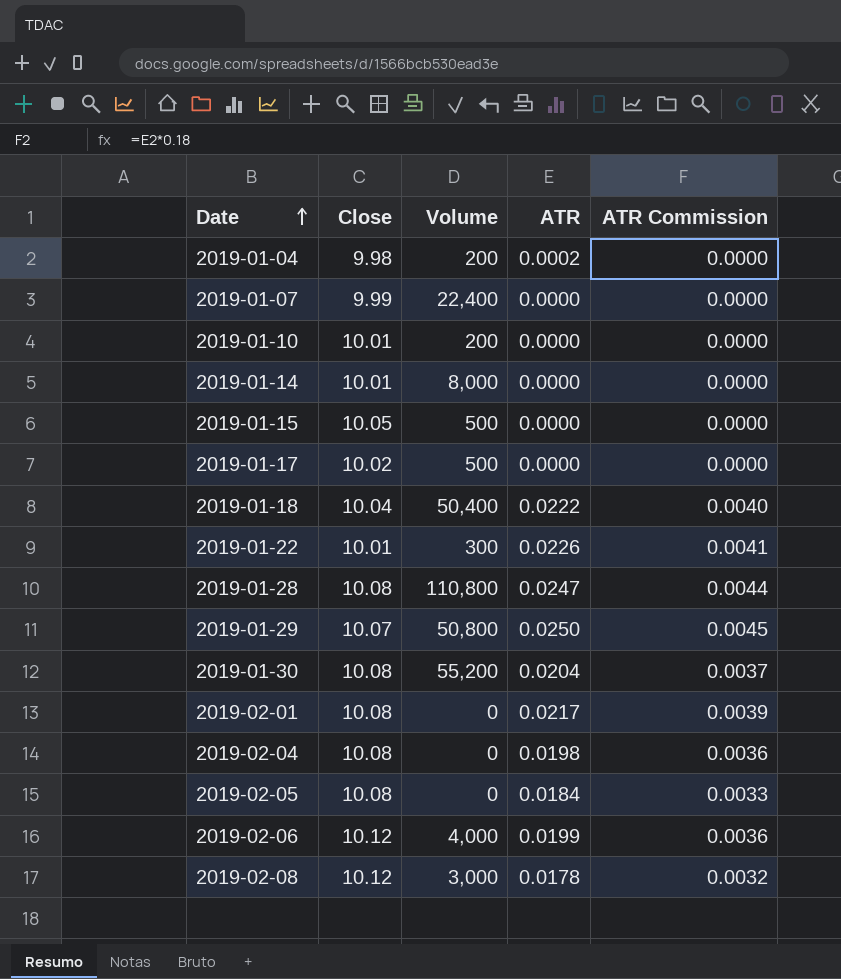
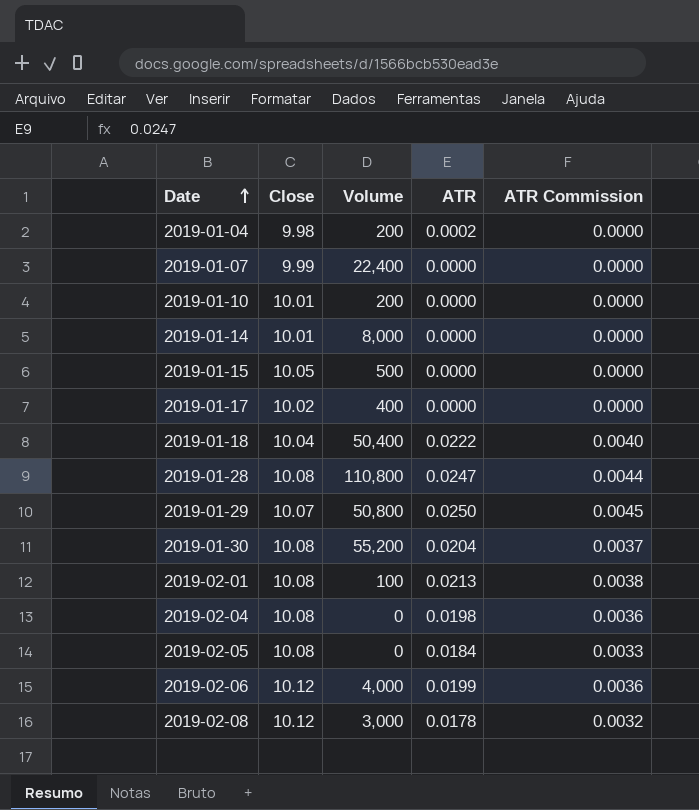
row 2019-01-22: 10.01 | 300 | 0.0226 | 0.0041 -> none
2019-01-17 | Volume: 500 -> 400
2019-02-01 | Volume: 0 -> 100
2019-02-01 | ATR: 0.0217 -> 0.0213
2019-02-01 | ATR Commission: 0.0039 -> 0.0038

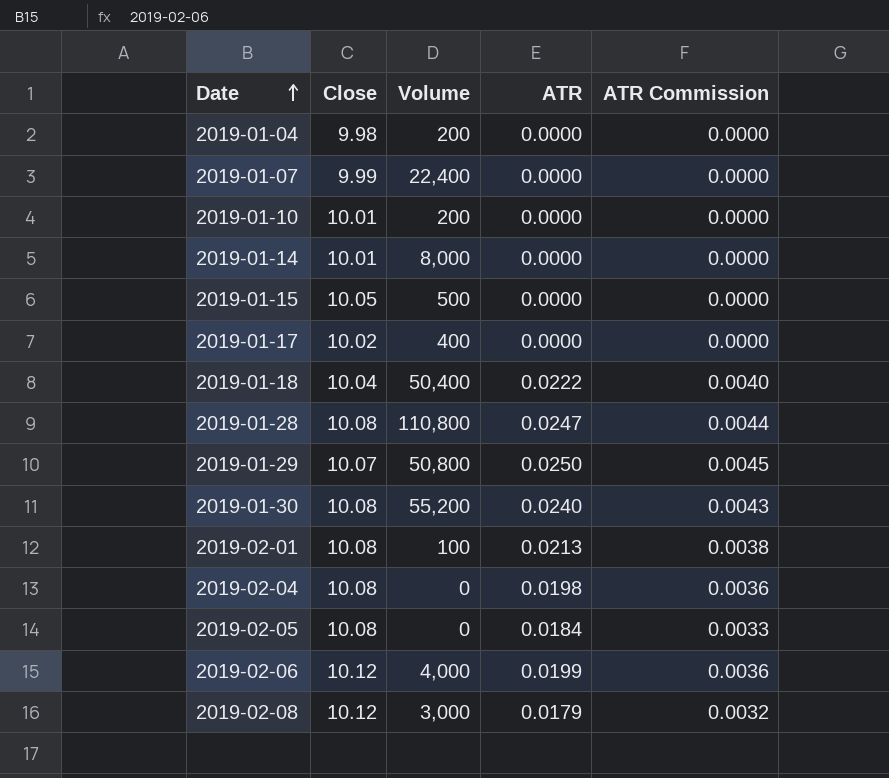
2019-01-04 | ATR: 0.0002 -> 0.0000
2019-01-30 | ATR: 0.0204 -> 0.0240
2019-01-30 | ATR Commission: 0.0037 -> 0.0043
2019-02-08 | ATR: 0.0178 -> 0.0179

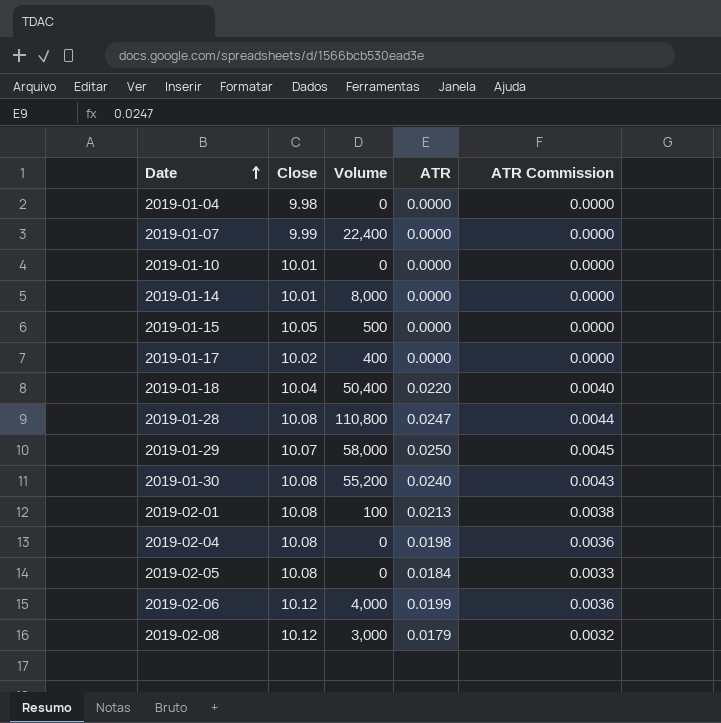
2019-01-04 | Volume: 200 -> 0
2019-01-10 | Volume: 200 -> 0
2019-01-18 | ATR: 0.0222 -> 0.0220
2019-01-29 | Volume: 50,800 -> 58,000

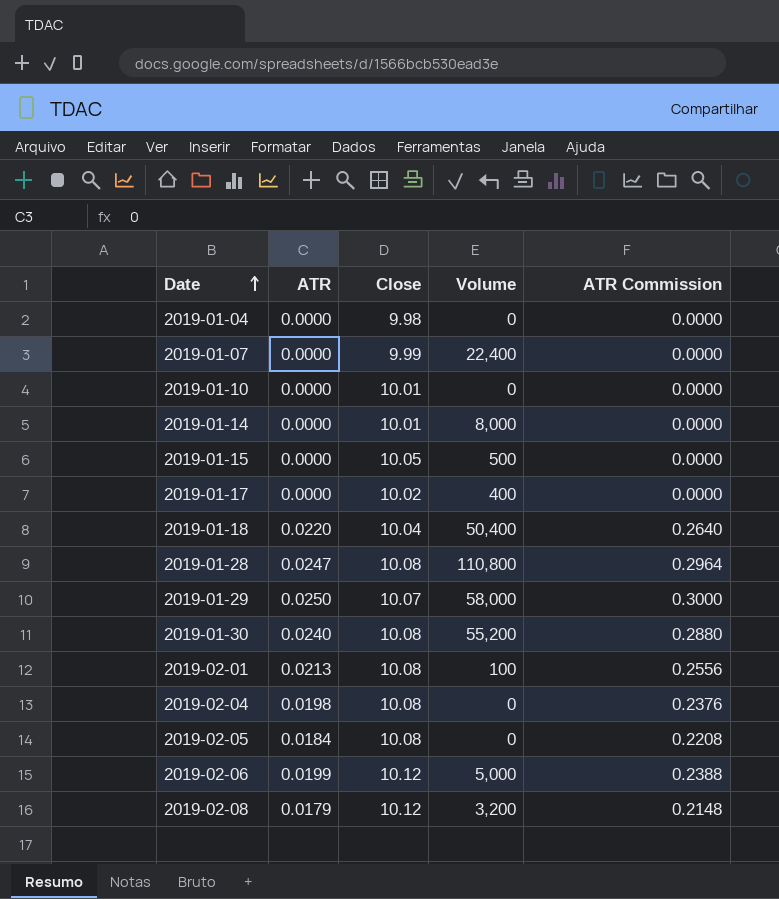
column ATR | position: 4 -> 2
column ATR Commission | formula: [ATR] * 0.18 -> [ATR] * 12
2019-02-06 | Volume: 4,000 -> 5,000
2019-02-08 | Volume: 3,000 -> 3,200

